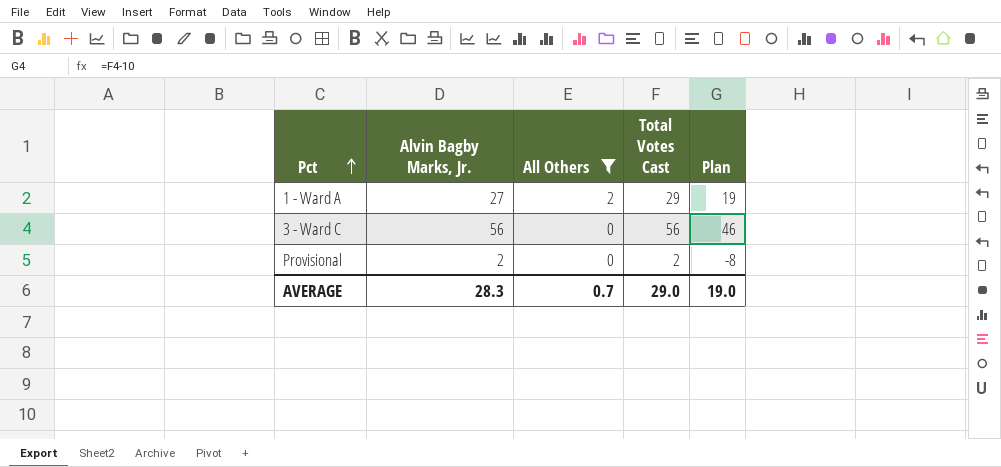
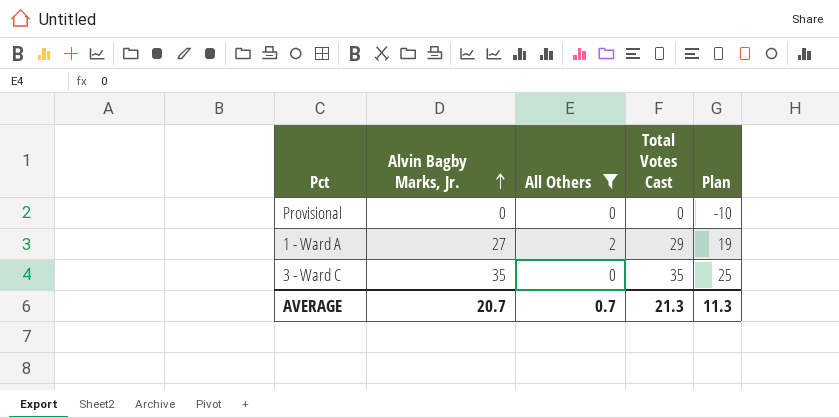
row order: Pct ascending -> Alvin Bagby Marks, Jr. ascending
Provisional | Alvin Bagby Marks, Jr.: 2 -> 0
Provisional | Total Votes Cast: 2 -> 0
Provisional | Plan: -8 -> -10
3 - Ward C | Alvin Bagby Marks, Jr.: 56 -> 35
3 - Ward C | Total Votes Cast: 56 -> 35
3 - Ward C | Plan: 46 -> 25
AVERAGE | Alvin Bagby Marks, Jr.: 28.3 -> 20.7
AVERAGE | Total Votes Cast: 29.0 -> 21.3
AVERAGE | Plan: 19.0 -> 11.3

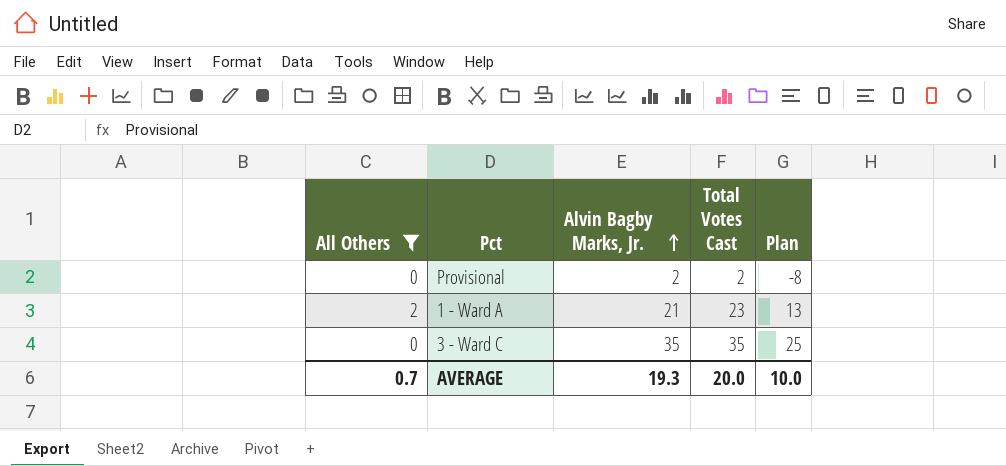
column All Others | position: 3 -> 1
Provisional | Alvin Bagby Marks, Jr.: 0 -> 2
Provisional | Total Votes Cast: 0 -> 2
Provisional | Plan: -10 -> -8
1 - Ward A | Alvin Bagby Marks, Jr.: 27 -> 21
1 - Ward A | Total Votes Cast: 29 -> 23
1 - Ward A | Plan: 19 -> 13
AVERAGE | Alvin Bagby Marks, Jr.: 20.7 -> 19.3
AVERAGE | Total Votes Cast: 21.3 -> 20.0
AVERAGE | Plan: 11.3 -> 10.0

